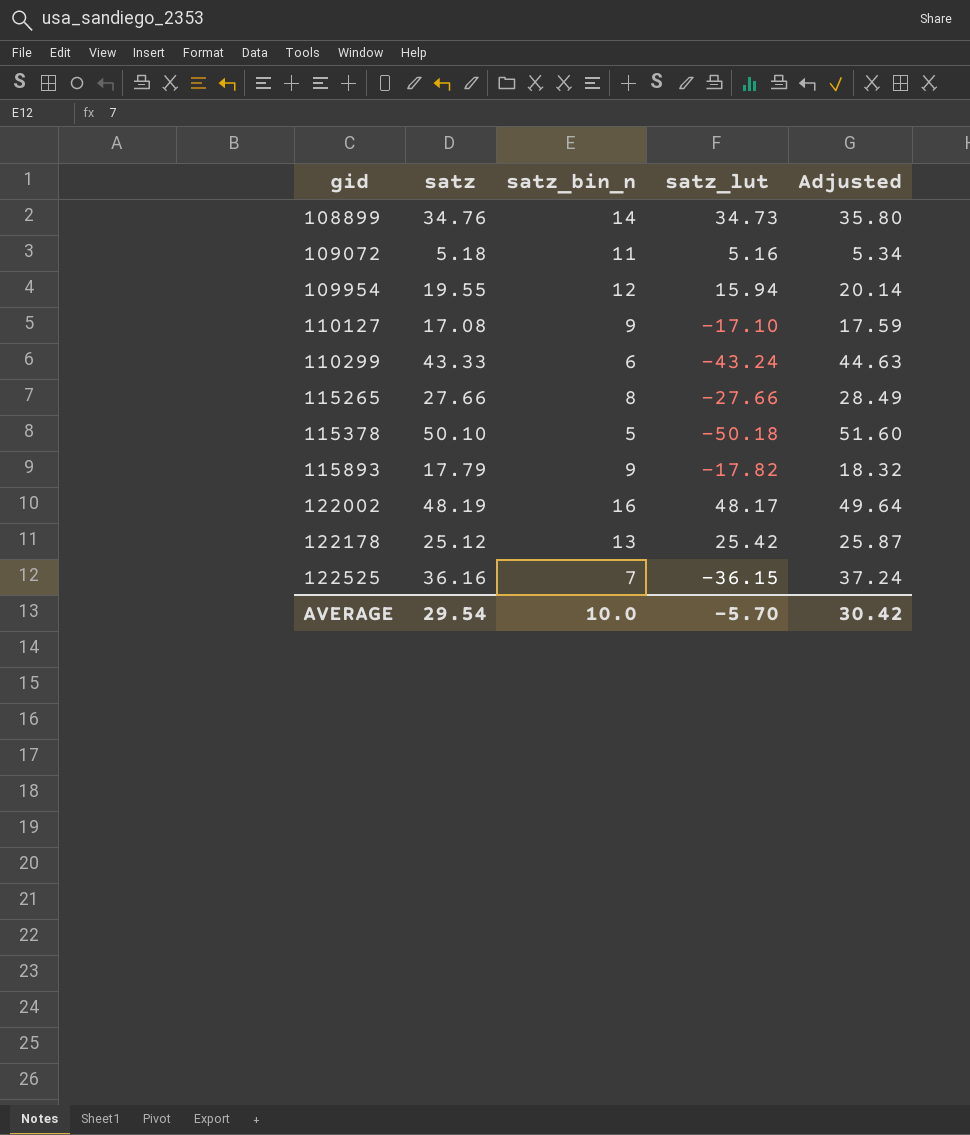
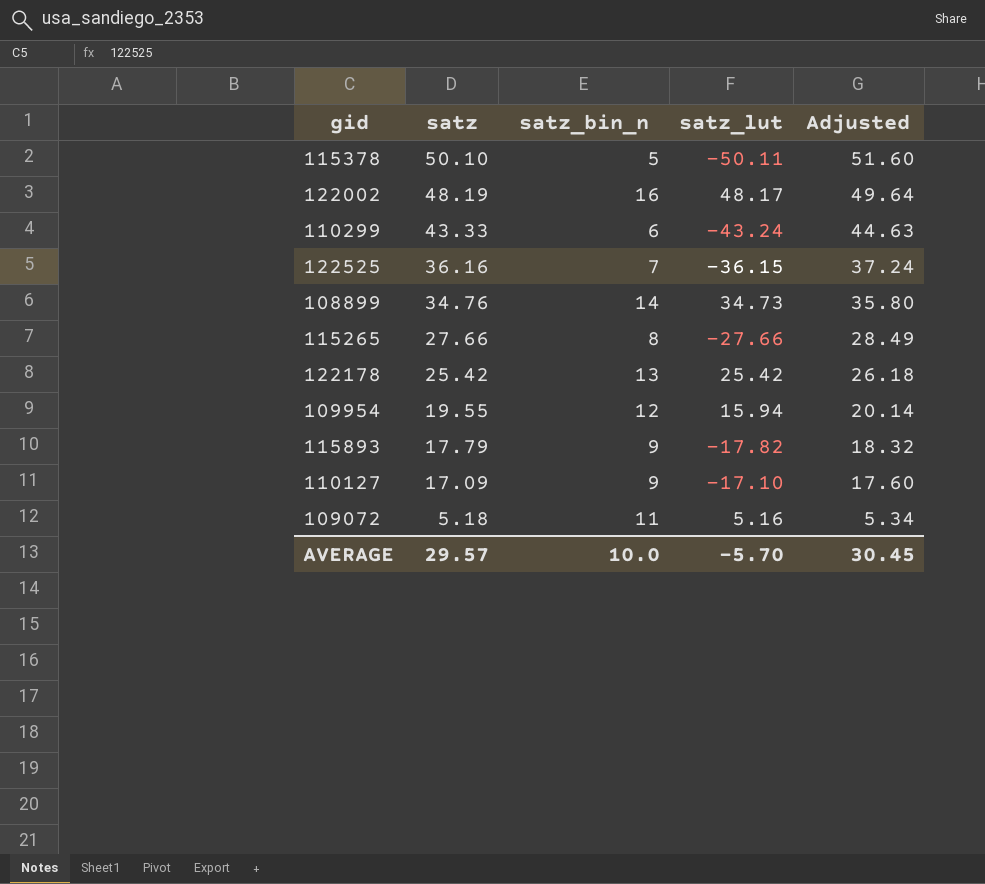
row order: gid ascending -> satz descending
115378 | satz_lut: -50.18 -> -50.11
122178 | satz: 25.12 -> 25.42
122178 | Adjusted: 25.87 -> 26.18
110127 | satz: 17.08 -> 17.09
110127 | Adjusted: 17.59 -> 17.60
AVERAGE | satz: 29.54 -> 29.57
AVERAGE | Adjusted: 30.42 -> 30.45

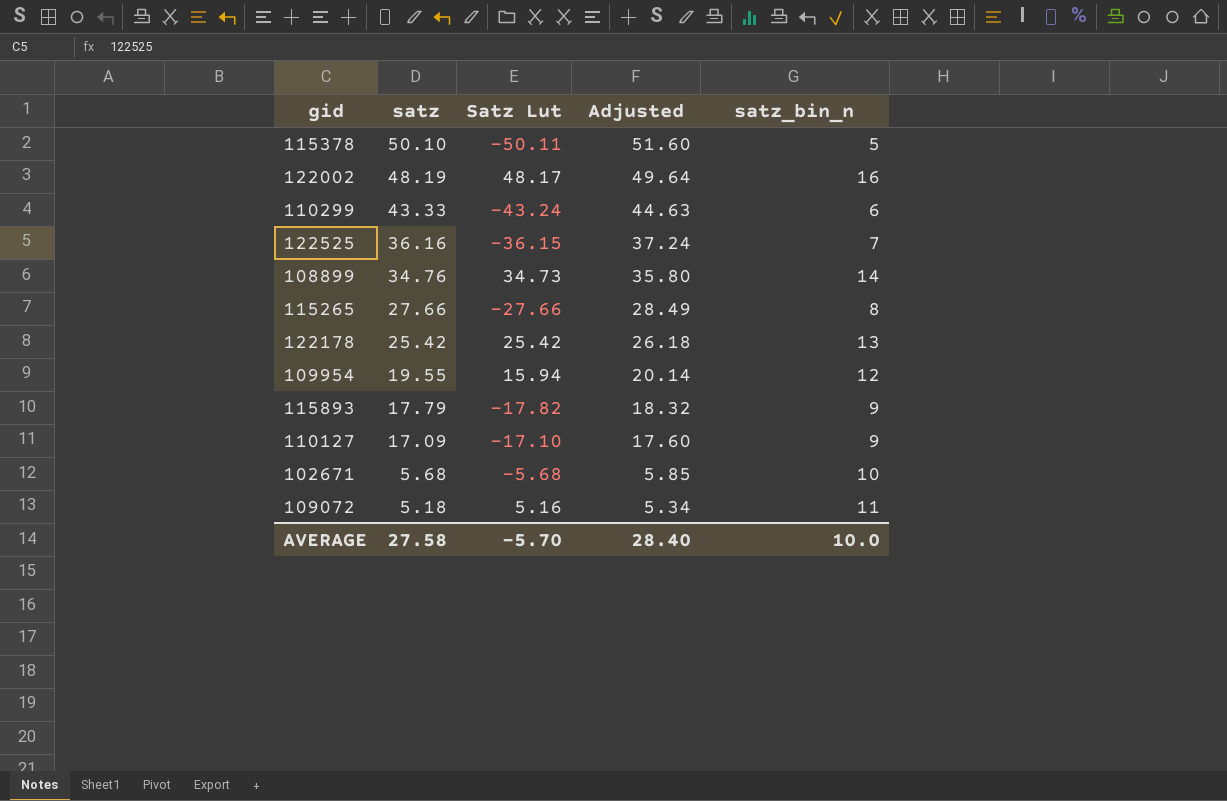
column name: satz_lut -> Satz Lut
column satz_bin_n | position: 3 -> 5
row 102671: none -> 5.68 | -5.68 | 5.85 | 10
AVERAGE | satz: 29.57 -> 27.58
AVERAGE | Adjusted: 30.45 -> 28.40

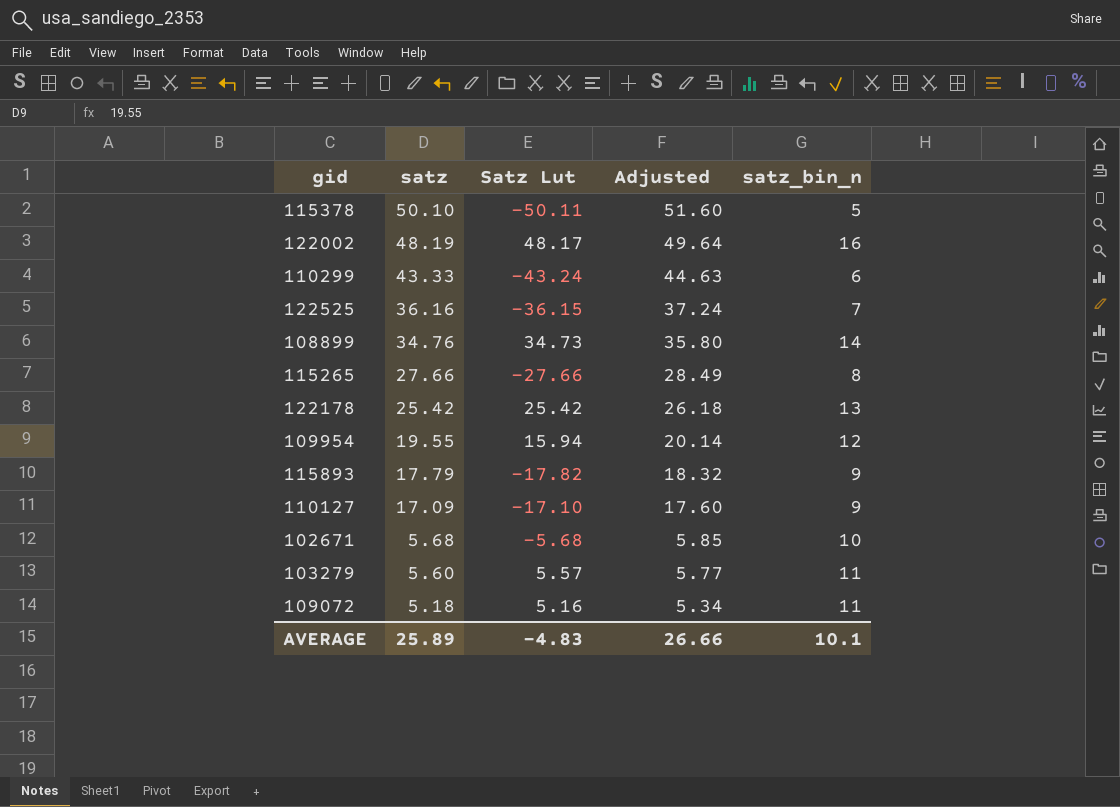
row 103279: none -> 5.60 | 5.57 | 5.77 | 11
AVERAGE | satz: 27.58 -> 25.89
AVERAGE | Satz Lut: -5.70 -> -4.83
AVERAGE | Adjusted: 28.40 -> 26.66
AVERAGE | satz_bin_n: 10.0 -> 10.1

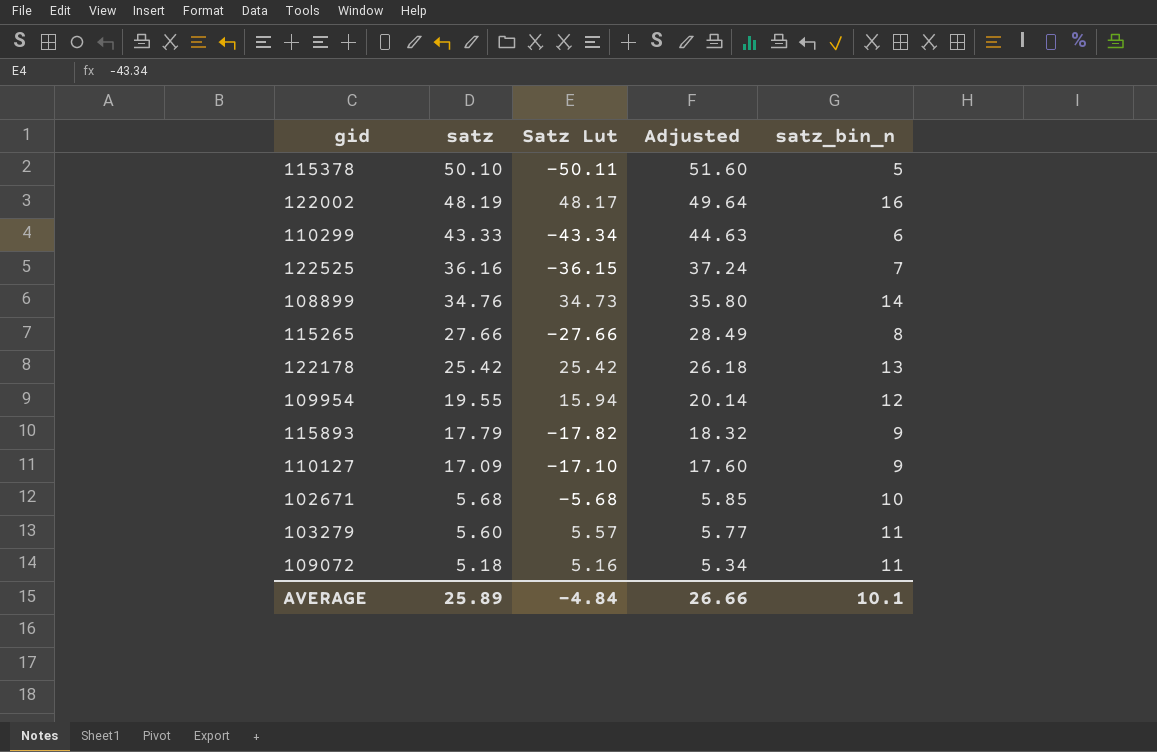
110299 | Satz Lut: -43.24 -> -43.34
AVERAGE | Satz Lut: -4.83 -> -4.84

